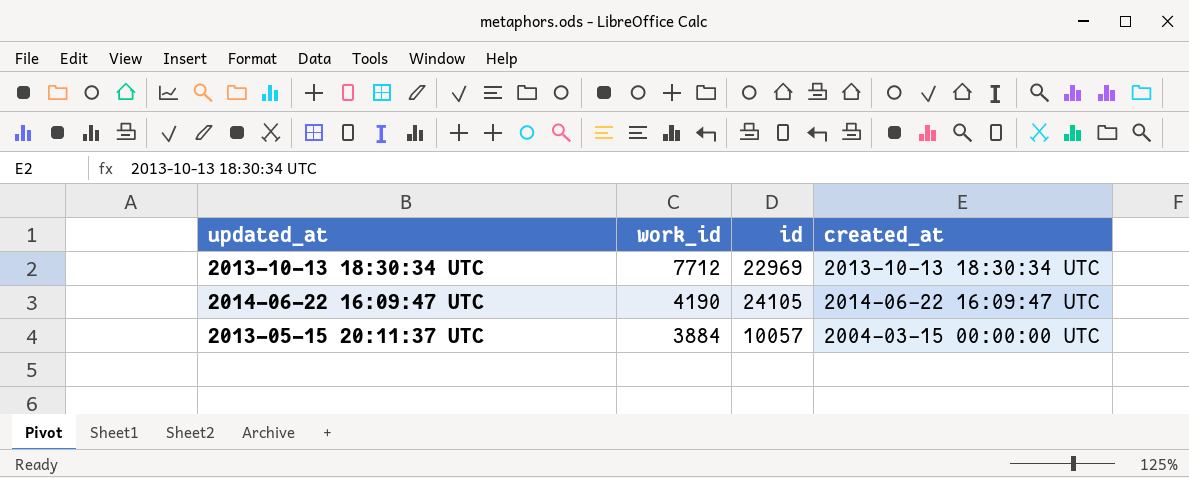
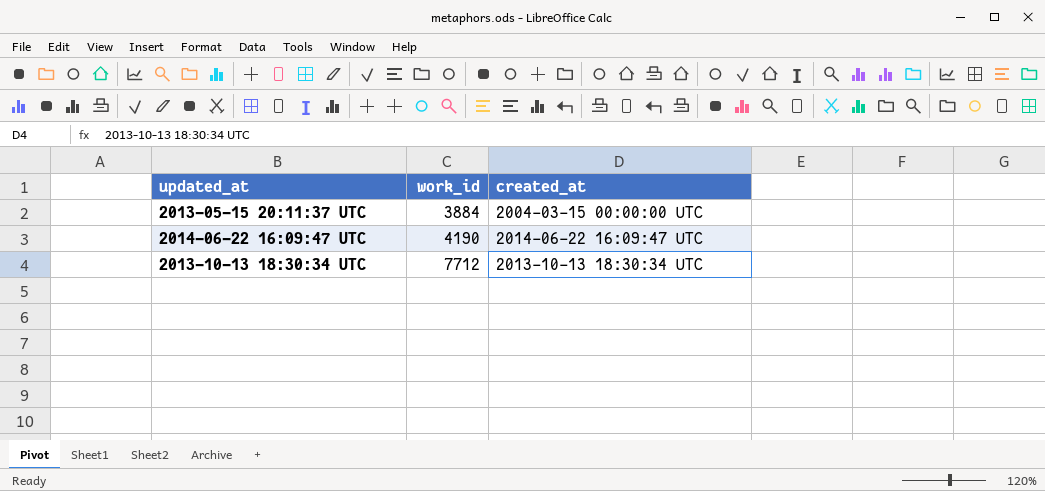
row order: work_id descending -> work_id ascending
column id | position: 3 -> none

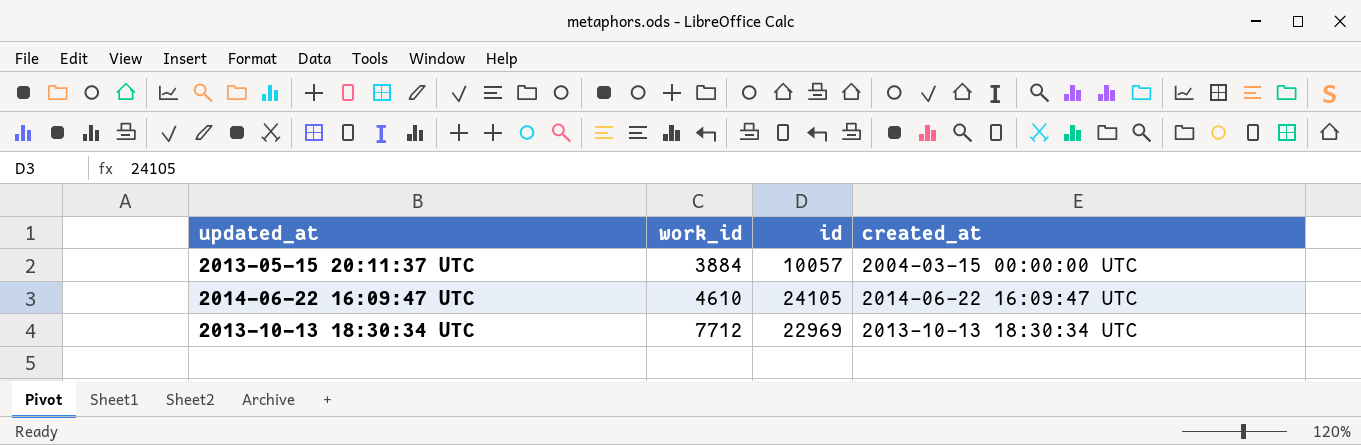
column id | position: none -> 3
2014-06-22 16:09:47 UTC | work_id: 4190 -> 4610

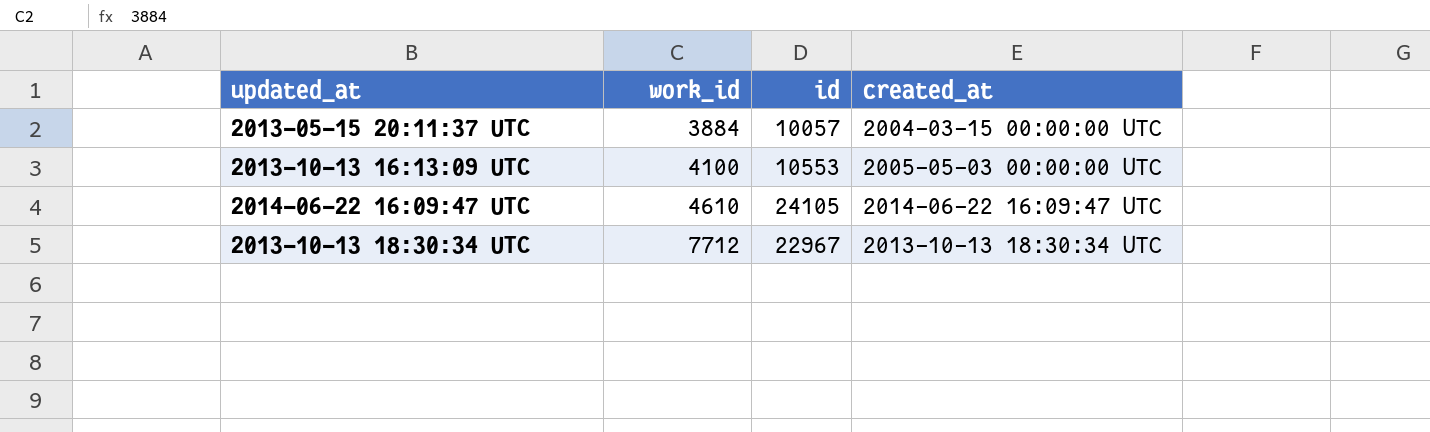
row 2013-10-13 16:13:09 UTC: none -> 4100 | 10553 | 2005-05-03 00:00:00 UTC
2013-10-13 18:30:34 UTC | id: 22969 -> 22967

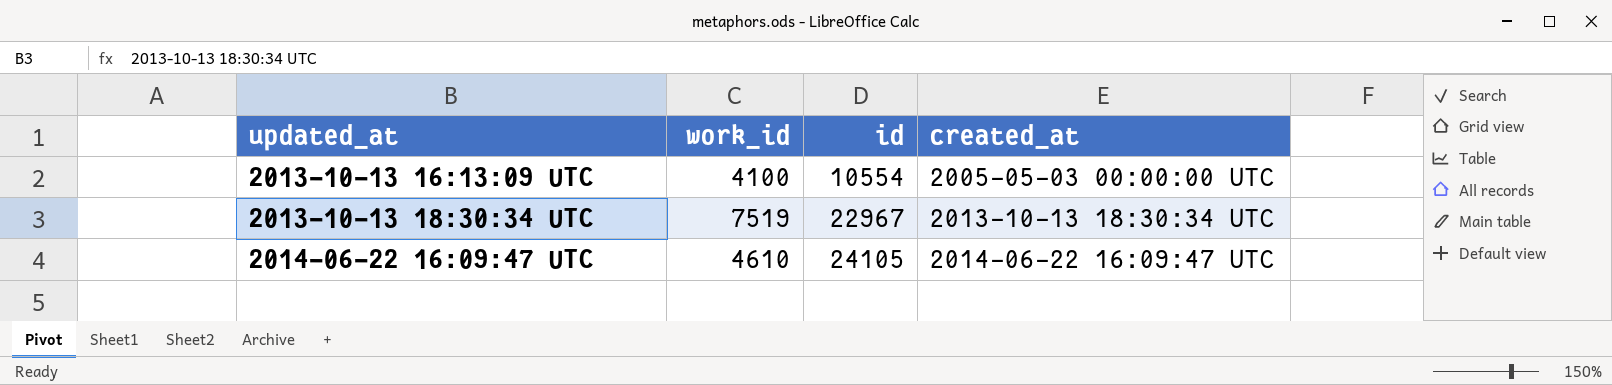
row order: work_id ascending -> updated_at ascending
row 2013-05-15 20:11:37 UTC: 3884 | 10057 | 2004-03-15 00:00:00 UTC -> none
2013-10-13 16:13:09 UTC | id: 10553 -> 10554
2013-10-13 18:30:34 UTC | work_id: 7712 -> 7519

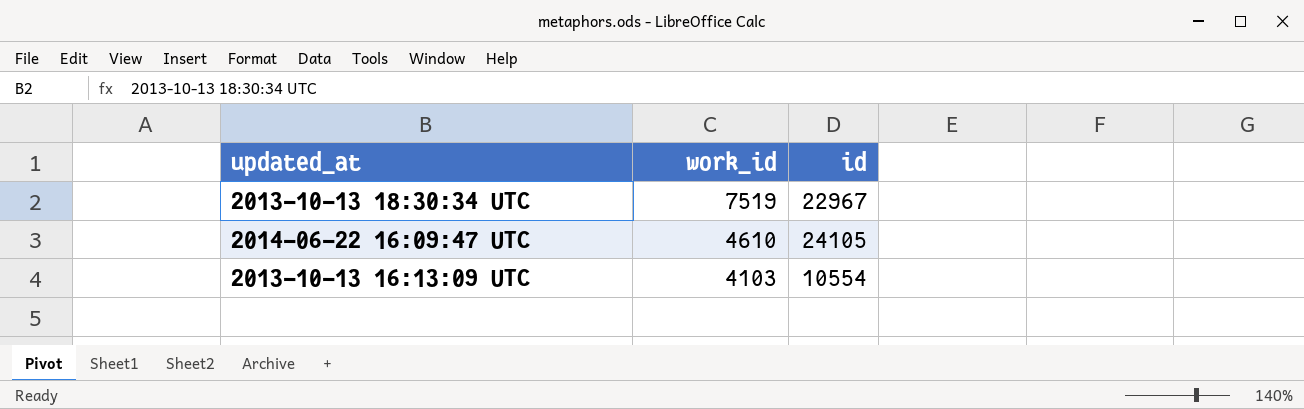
row order: updated_at ascending -> work_id descending
column created_at | position: 4 -> none
2013-10-13 16:13:09 UTC | work_id: 4100 -> 4103

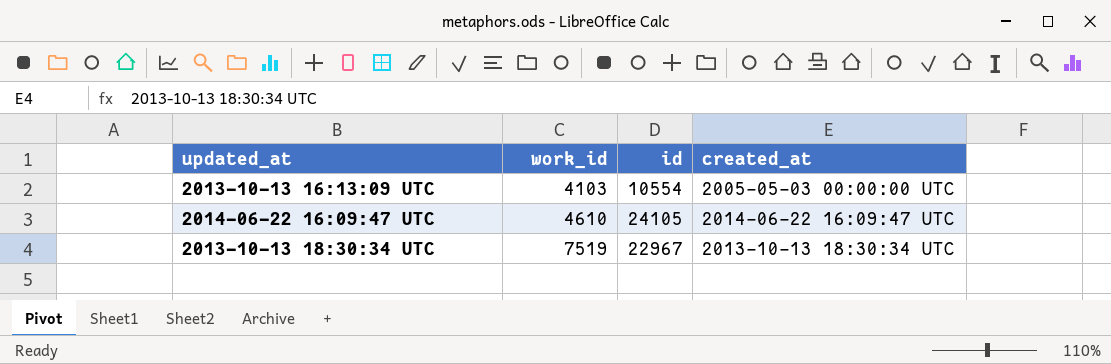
row order: work_id descending -> work_id ascending
column created_at | position: none -> 4

